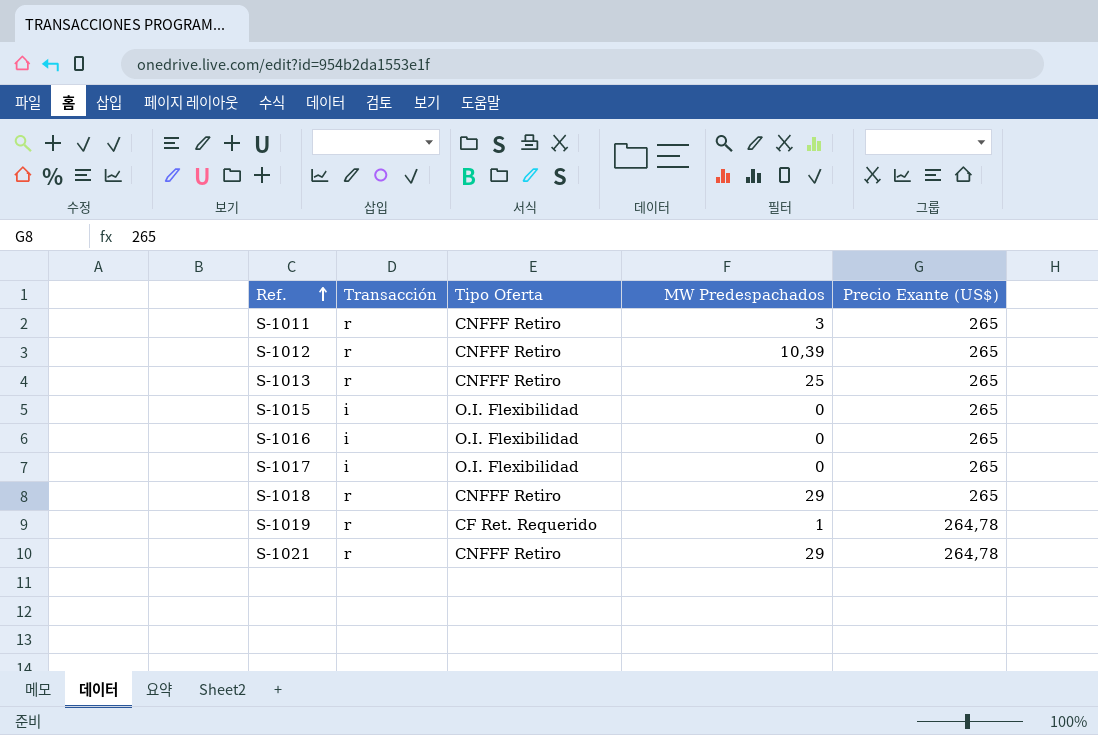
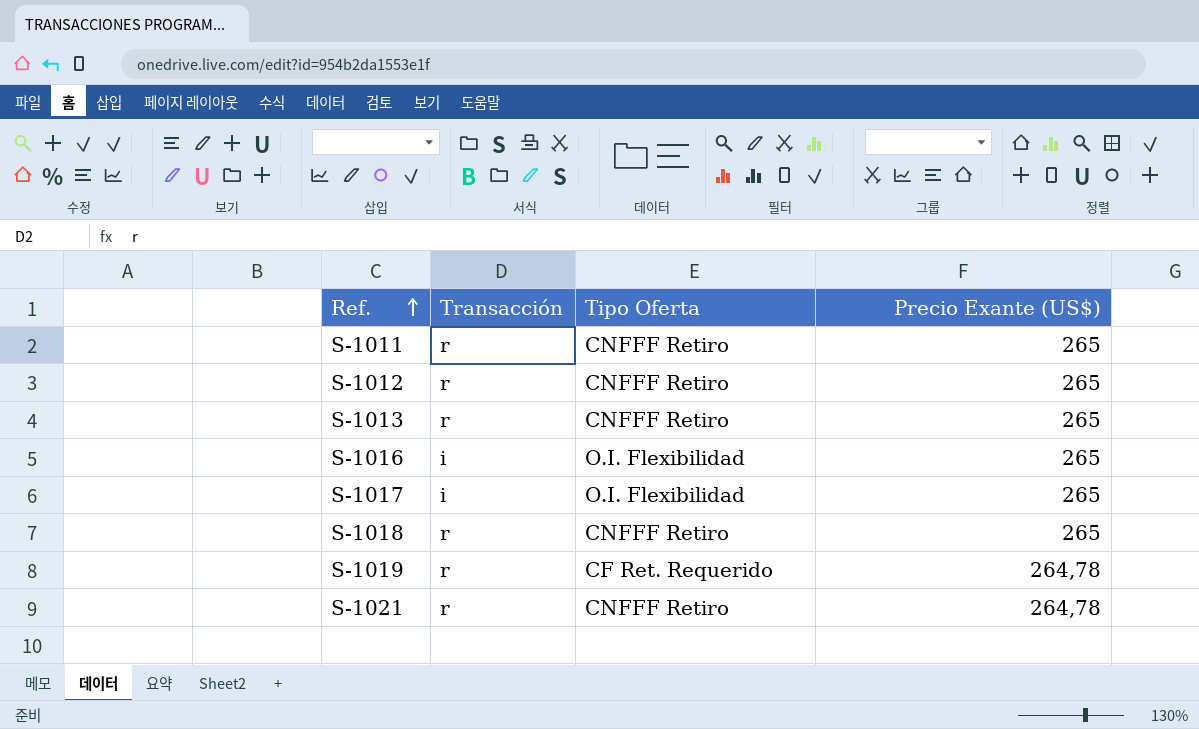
column MW Predespachados | position: 4 -> none
row S-1015: i | O.I. Flexibilidad | 0 | 265 -> none

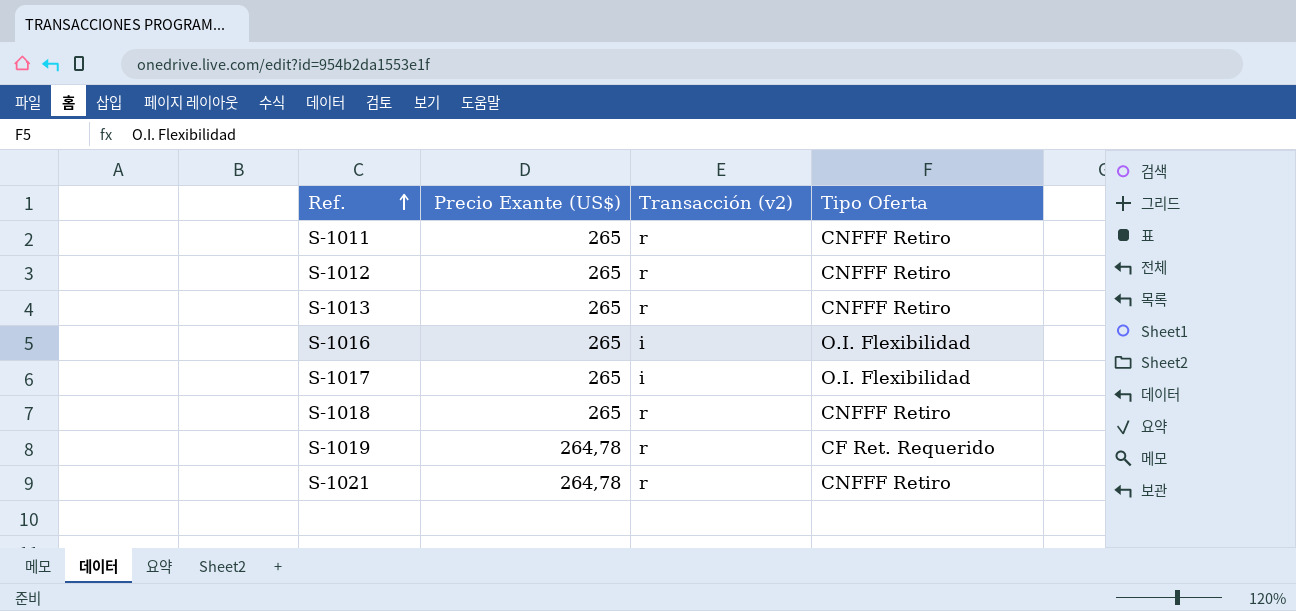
column Precio Exante (US$) | position: 4 -> 2
column name: Transacción -> Transacción (v2)

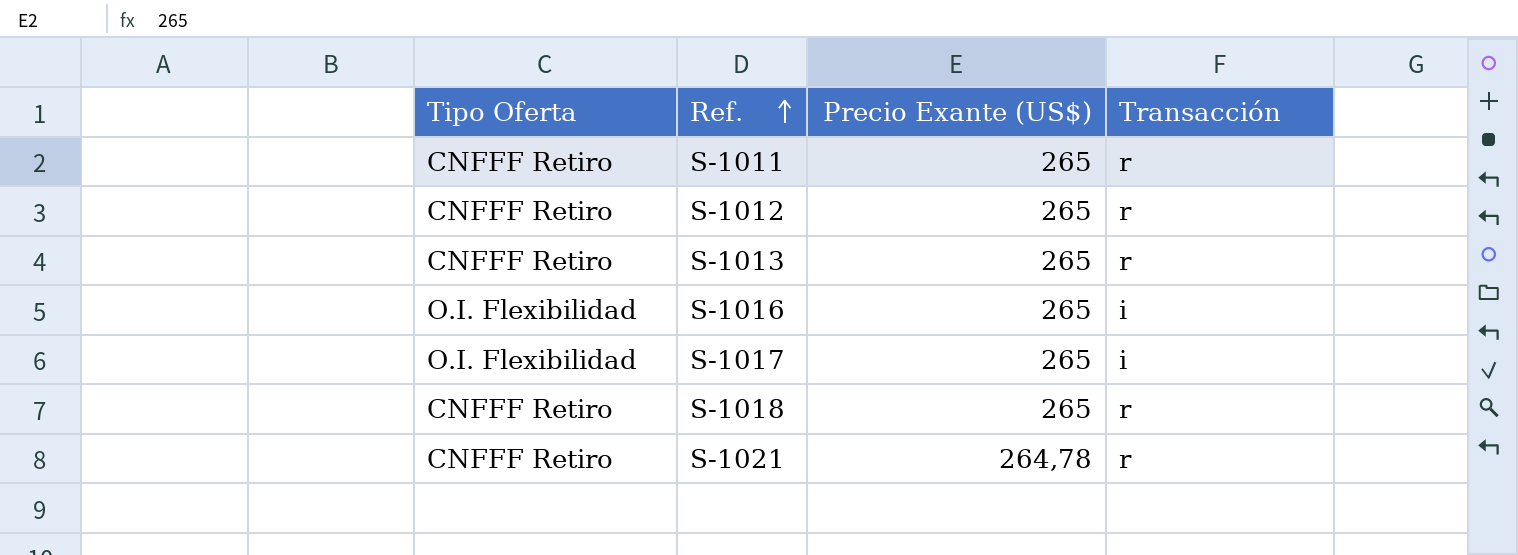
column Tipo Oferta | position: 4 -> 1
column name: Transacción (v2) -> Transacción
row S-1019: 264,78 | r | CF Ret. Requerido -> none

